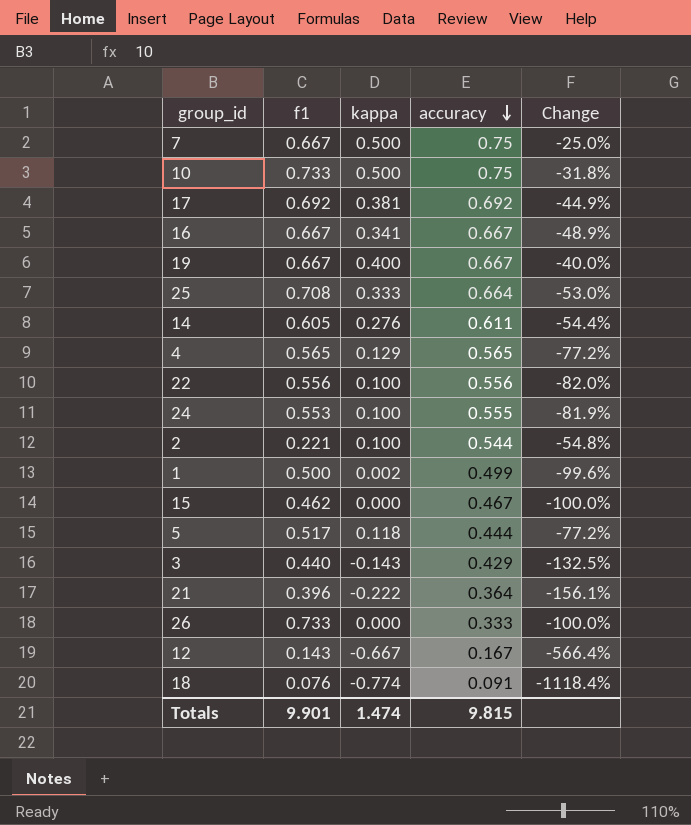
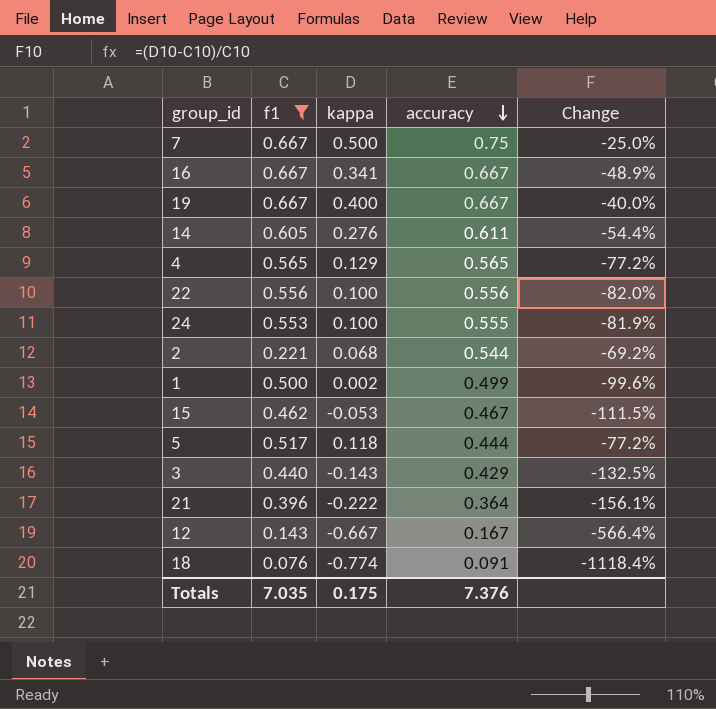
filter: none -> f1 <= 0.667
2 | kappa: 0.100 -> 0.068
2 | Change: -54.8% -> -69.2%
15 | kappa: 0.000 -> -0.053
15 | Change: -100.0% -> -111.5%
Totals | f1: 9.901 -> 7.035
Totals | kappa: 1.474 -> 0.175
Totals | accuracy: 9.815 -> 7.376

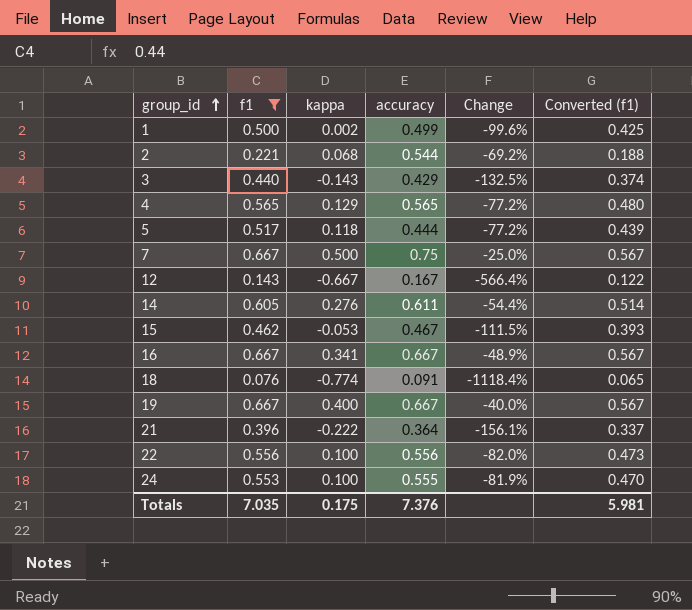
row order: accuracy descending -> group_id ascending
column Converted (f1) | formula: none -> [f1] * 0.85

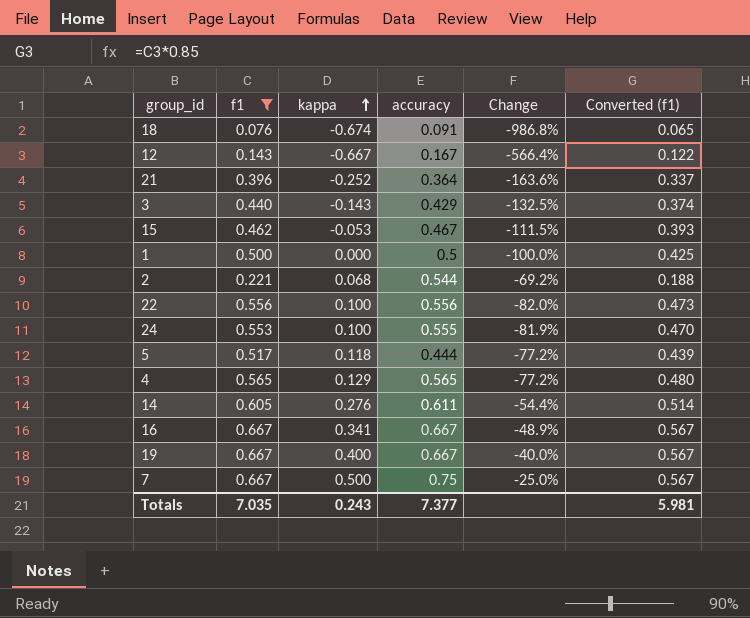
row order: group_id ascending -> kappa ascending
18 | kappa: -0.774 -> -0.674
18 | Change: -1118.4% -> -986.8%
21 | kappa: -0.222 -> -0.252
21 | Change: -156.1% -> -163.6%
1 | kappa: 0.002 -> 0.000
1 | accuracy: 0.499 -> 0.5
1 | Change: -99.6% -> -100.0%
Totals | kappa: 0.175 -> 0.243
Totals | accuracy: 7.376 -> 7.377

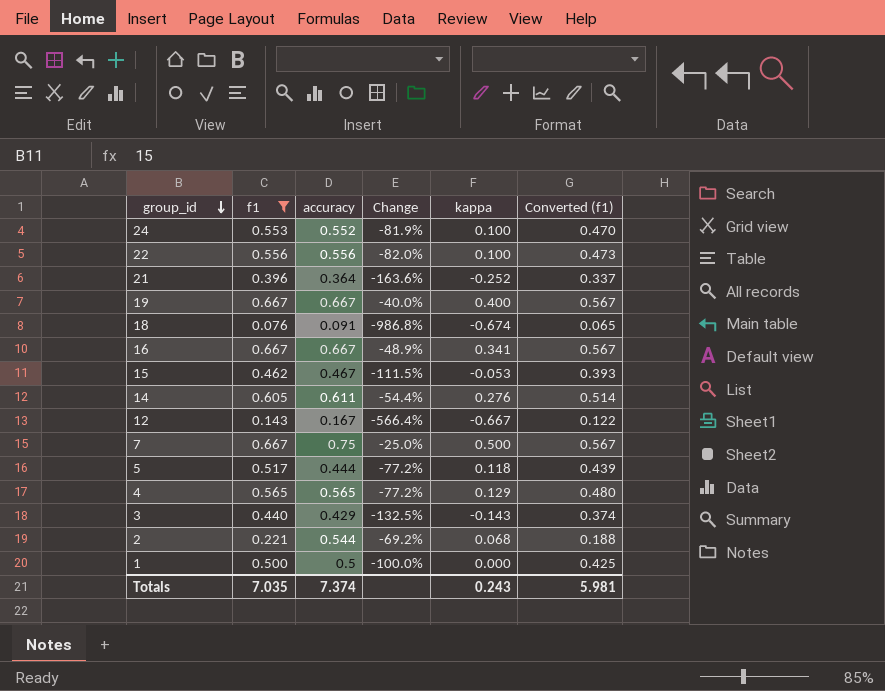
row order: kappa ascending -> group_id descending
column kappa | position: 3 -> 5
24 | accuracy: 0.555 -> 0.552
Totals | accuracy: 7.377 -> 7.374

